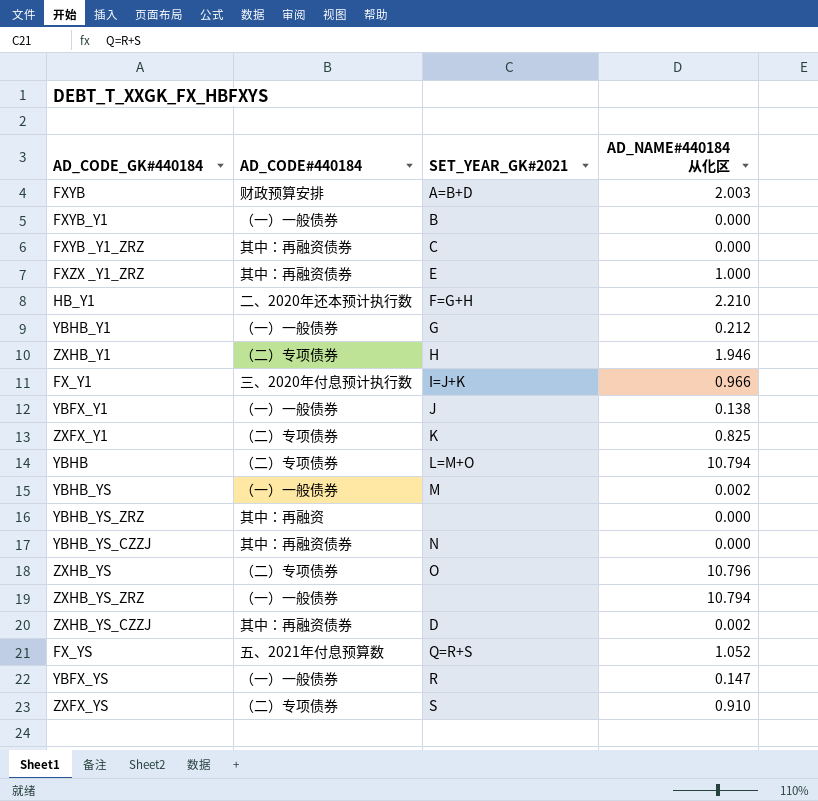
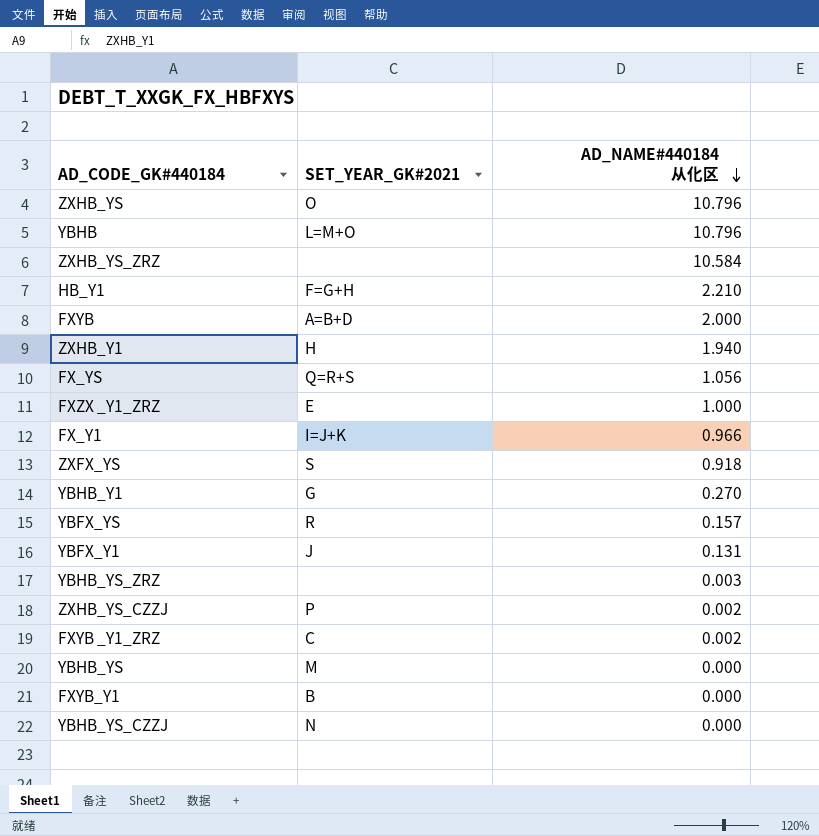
row order: none -> AD_NAME#440184 从化区 descending
column AD_CODE#440184 | position: 2 -> none
row ZXFX_Y1: （二）专项债券 | K | 0.825 -> none
YBHB | AD_NAME#440184 从化区: 10.794 -> 10.796
ZXHB_YS_ZRZ | AD_NAME#440184 从化区: 10.794 -> 10.584
FXYB | AD_NAME#440184 从化区: 2.003 -> 2.000
ZXHB_Y1 | AD_NAME#440184 从化区: 1.946 -> 1.940
FX_YS | AD_NAME#440184 从化区: 1.052 -> 1.056
ZXFX_YS | AD_NAME#440184 从化区: 0.910 -> 0.918
YBHB_Y1 | AD_NAME#440184 从化区: 0.212 -> 0.270
YBFX_YS | AD_NAME#440184 从化区: 0.147 -> 0.157
YBFX_Y1 | AD_NAME#440184 从化区: 0.138 -> 0.131
YBHB_YS_ZRZ | AD_NAME#440184 从化区: 0.000 -> 0.003
ZXHB_YS_CZZJ | SET_YEAR_GK#2021: D -> P
FXYB _Y1_ZRZ | AD_NAME#440184 从化区: 0.000 -> 0.002
YBHB_YS | AD_NAME#440184 从化区: 0.002 -> 0.000

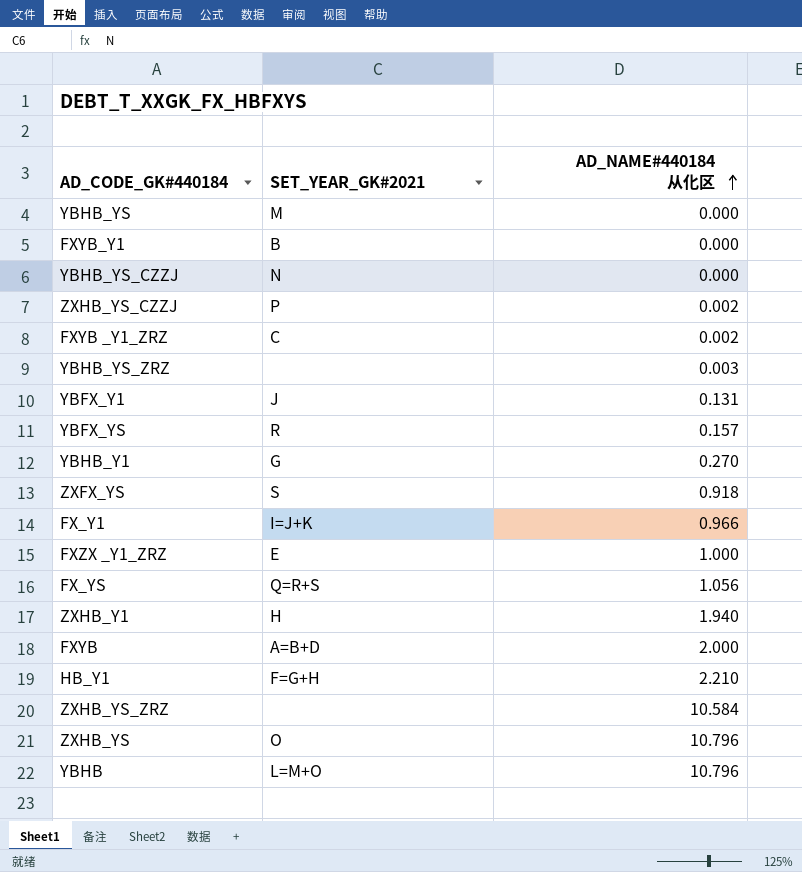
row order: AD_NAME#440184 从化区 descending -> AD_NAME#440184 从化区 ascending

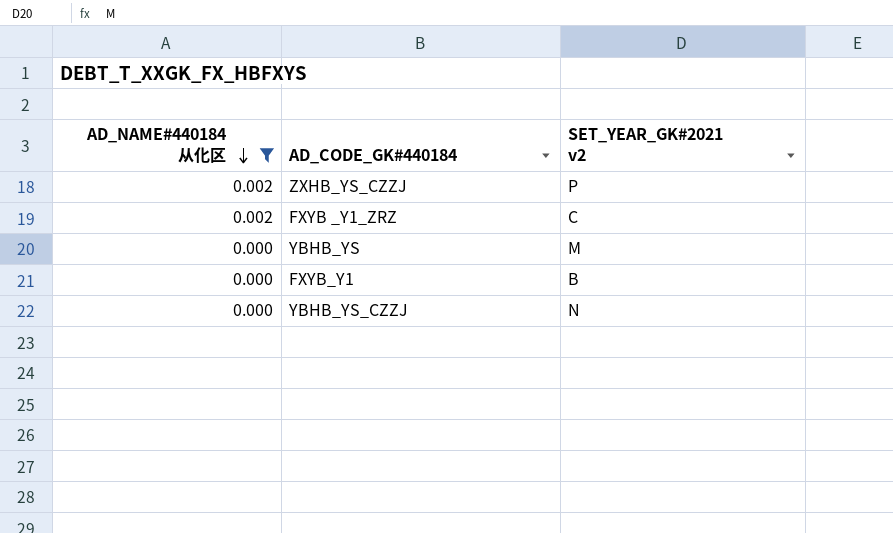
filter: none -> AD_NAME#440184 从化区 <= 0.002
row order: AD_NAME#440184 从化区 ascending -> AD_NAME#440184 从化区 descending
column AD_NAME#440184 从化区 | position: 3 -> 1
column name: SET_YEAR_GK#2021 -> SET_YEAR_GK#2021 v2

